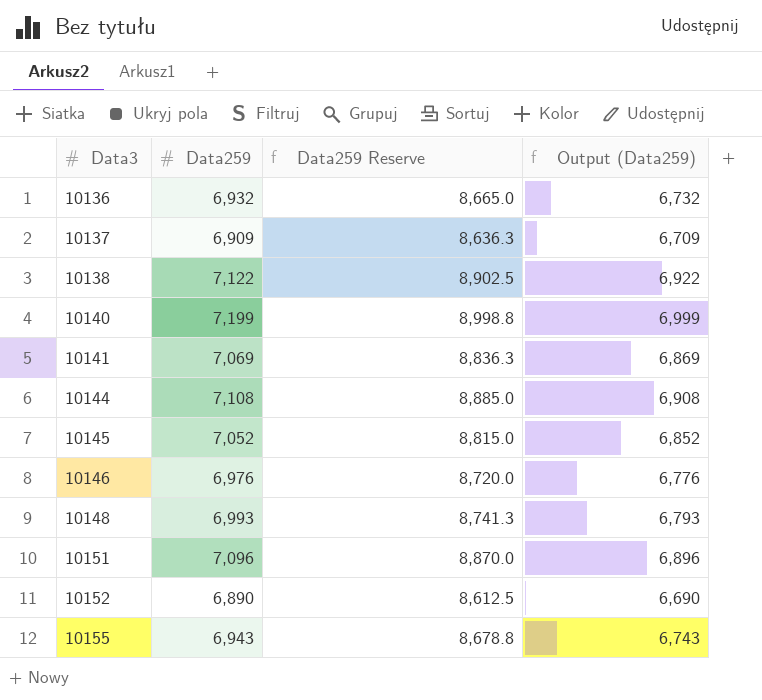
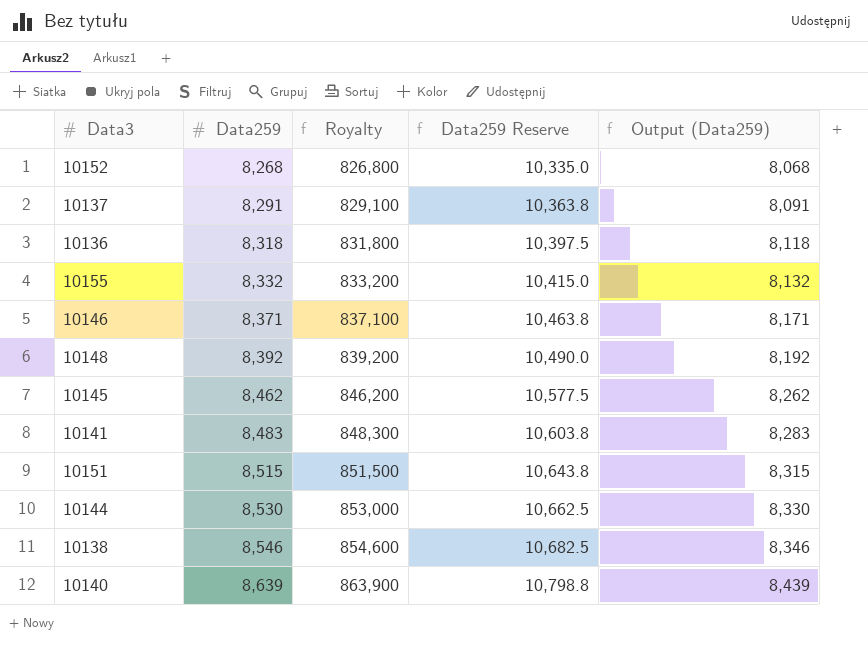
row order: Data3 ascending -> Data259 ascending
column Royalty | formula: none -> [Data259] * 100
10152 | Data259: 6,890 -> 8,268
10152 | Data259 Reserve: 8,612.5 -> 10,335.0
10152 | Output (Data259): 6,690 -> 8,068
10137 | Data259: 6,909 -> 8,291
10137 | Data259 Reserve: 8,636.3 -> 10,363.8
10137 | Output (Data259): 6,709 -> 8,091
10136 | Data259: 6,932 -> 8,318
10136 | Data259 Reserve: 8,665.0 -> 10,397.5
10136 | Output (Data259): 6,732 -> 8,118
10155 | Data259: 6,943 -> 8,332
10155 | Data259 Reserve: 8,678.8 -> 10,415.0
10155 | Output (Data259): 6,743 -> 8,132
10146 | Data259: 6,976 -> 8,371
10146 | Data259 Reserve: 8,720.0 -> 10,463.8
10146 | Output (Data259): 6,776 -> 8,171
10148 | Data259: 6,993 -> 8,392
10148 | Data259 Reserve: 8,741.3 -> 10,490.0
10148 | Output (Data259): 6,793 -> 8,192
10145 | Data259: 7,052 -> 8,462
10145 | Data259 Reserve: 8,815.0 -> 10,577.5
10145 | Output (Data259): 6,852 -> 8,262
10141 | Data259: 7,069 -> 8,483
10141 | Data259 Reserve: 8,836.3 -> 10,603.8
10141 | Output (Data259): 6,869 -> 8,283
10151 | Data259: 7,096 -> 8,515
10151 | Data259 Reserve: 8,870.0 -> 10,643.8
10151 | Output (Data259): 6,896 -> 8,315
10144 | Data259: 7,108 -> 8,530
10144 | Data259 Reserve: 8,885.0 -> 10,662.5
10144 | Output (Data259): 6,908 -> 8,330
10138 | Data259: 7,122 -> 8,546
10138 | Data259 Reserve: 8,902.5 -> 10,682.5
10138 | Output (Data259): 6,922 -> 8,346
10140 | Data259: 7,199 -> 8,639
10140 | Data259 Reserve: 8,998.8 -> 10,798.8
10140 | Output (Data259): 6,999 -> 8,439

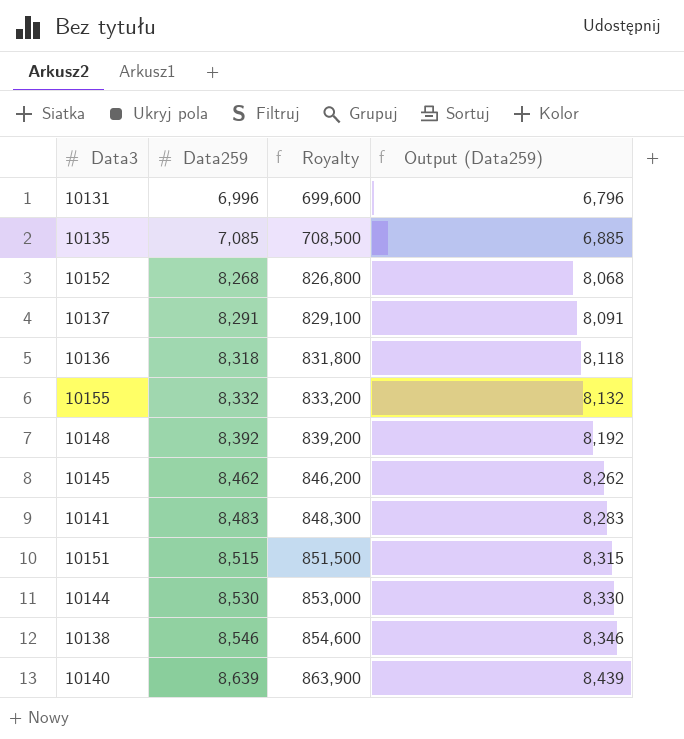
column Data259 Reserve | formula: [Data259] * 1.25 -> none
row 10146: 8,371 | 837,100 | 10,463.8 | 8,171 -> none
row 10131: none -> 6,996 | 699,600 | 6,796
row 10135: none -> 7,085 | 708,500 | 6,885

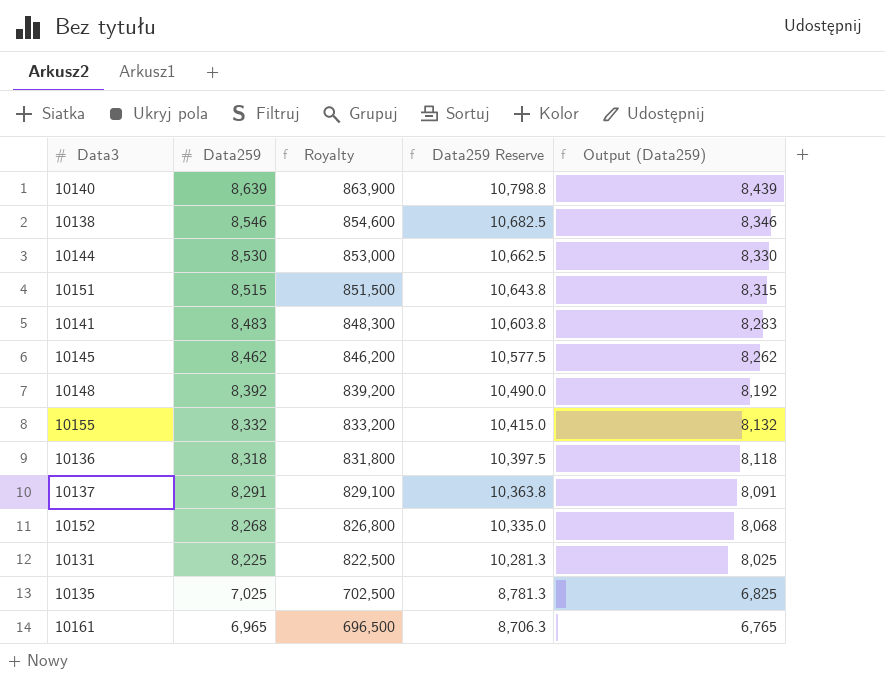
row order: Data259 ascending -> Data259 descending
column Data259 Reserve | formula: none -> [Data259] * 1.25
10131 | Data259: 6,996 -> 8,225
10131 | Royalty: 699,600 -> 822,500
10131 | Output (Data259): 6,796 -> 8,025
10135 | Data259: 7,085 -> 7,025
10135 | Royalty: 708,500 -> 702,500
10135 | Output (Data259): 6,885 -> 6,825
row 10161: none -> 6,965 | 696,500 | 8,706.3 | 6,765

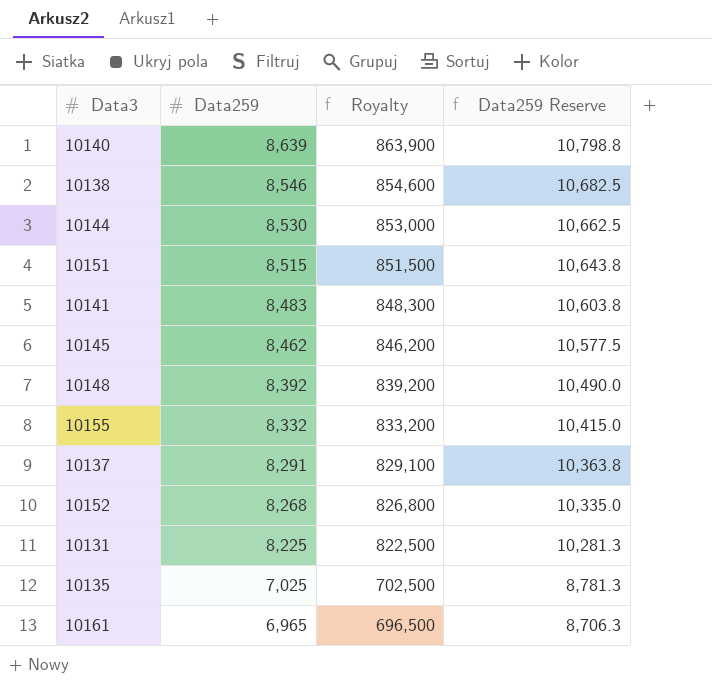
column Output (Data259) | formula: [Data259] - 200 -> none
row 10136: 8,318 | 831,800 | 10,397.5 | 8,118 -> none

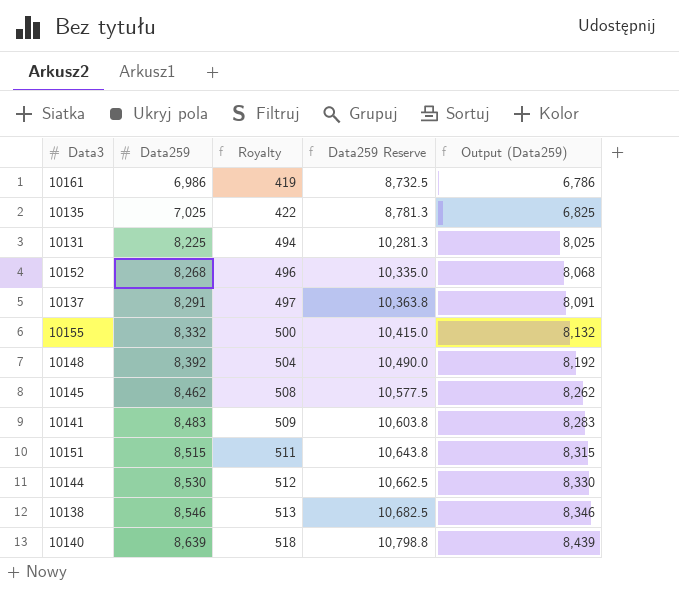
row order: Data259 descending -> Data259 ascending
column Royalty | formula: [Data259] * 100 -> [Data259] * 0.06
column Output (Data259) | formula: none -> [Data259] - 200
10161 | Data259: 6,965 -> 6,986
10161 | Data259 Reserve: 8,706.3 -> 8,732.5

